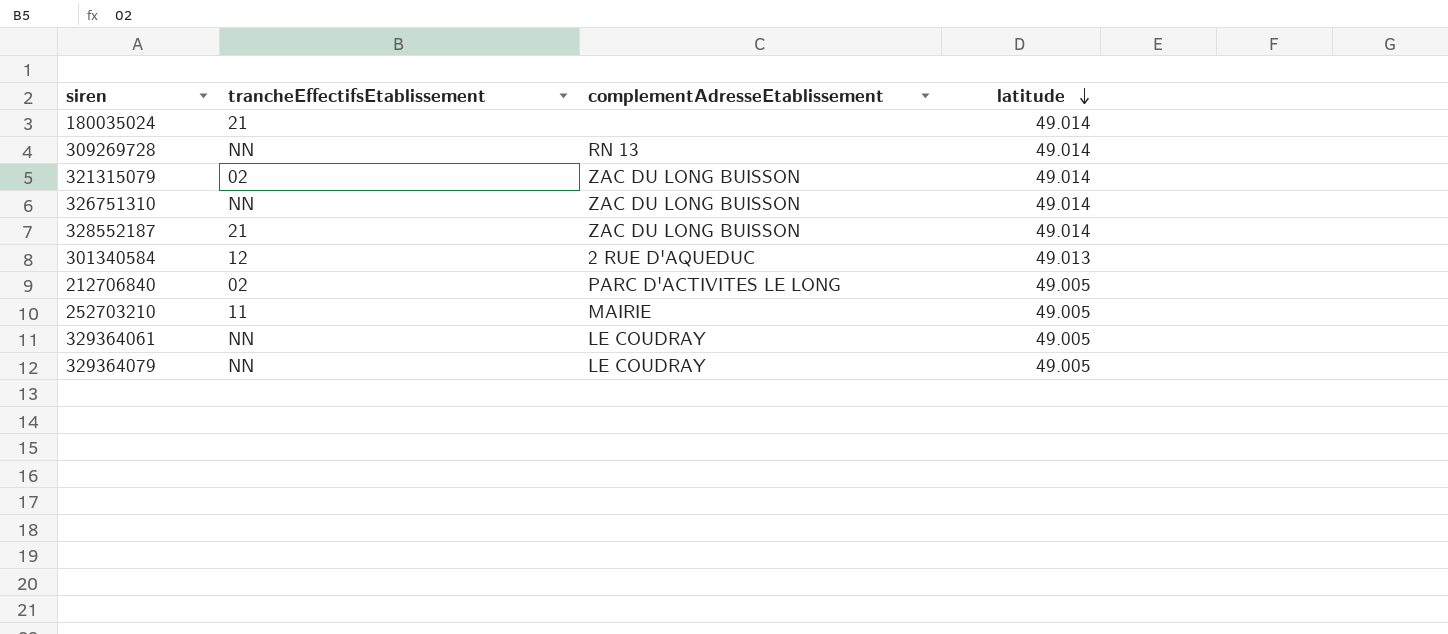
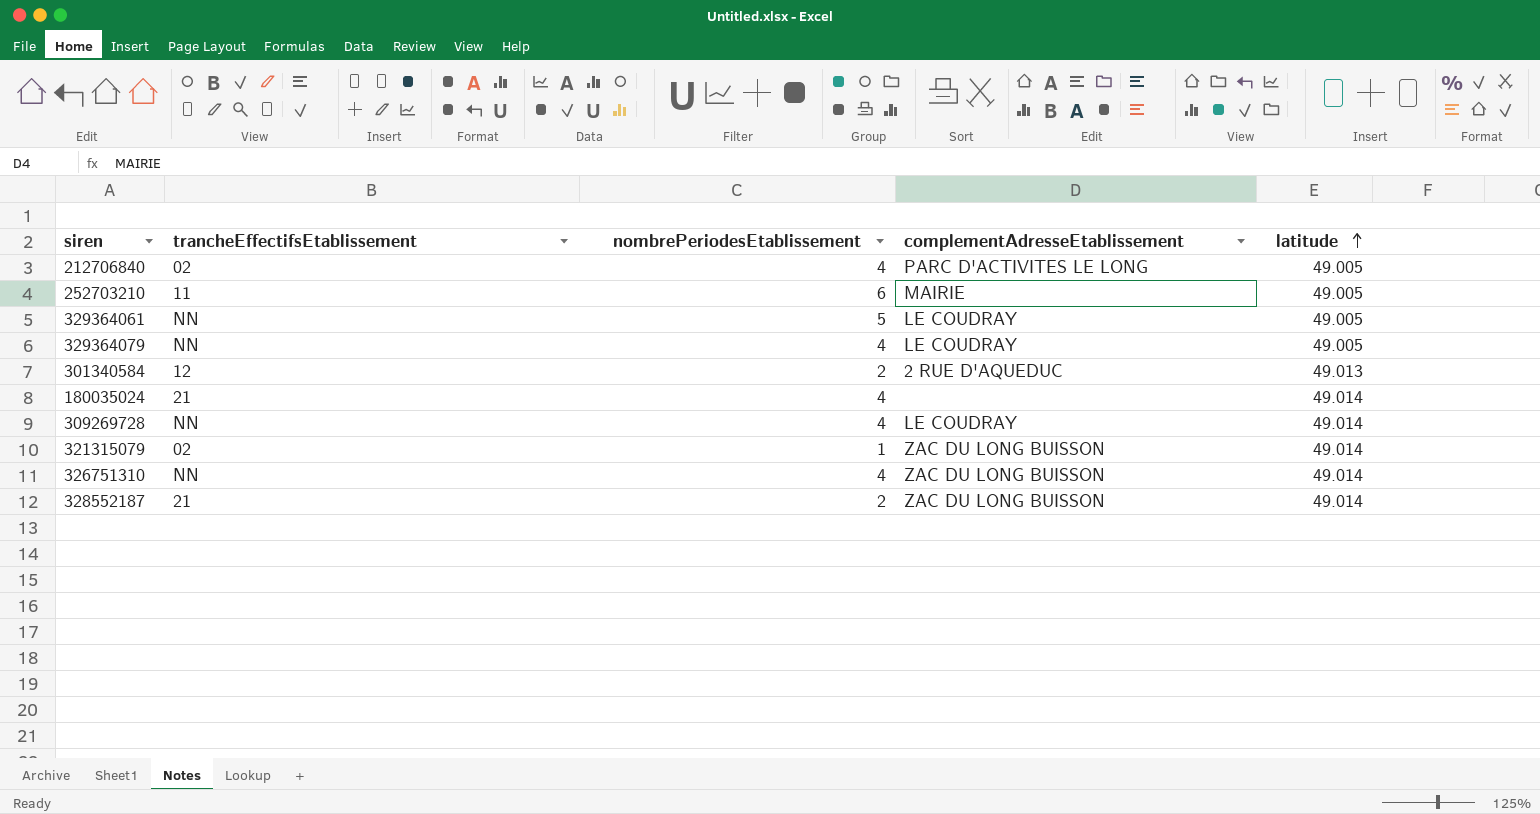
row order: latitude descending -> latitude ascending
column nombrePeriodesEtablissement | position: none -> 3
309269728 | complementAdresseEtablissement: RN 13 -> LE COUDRAY

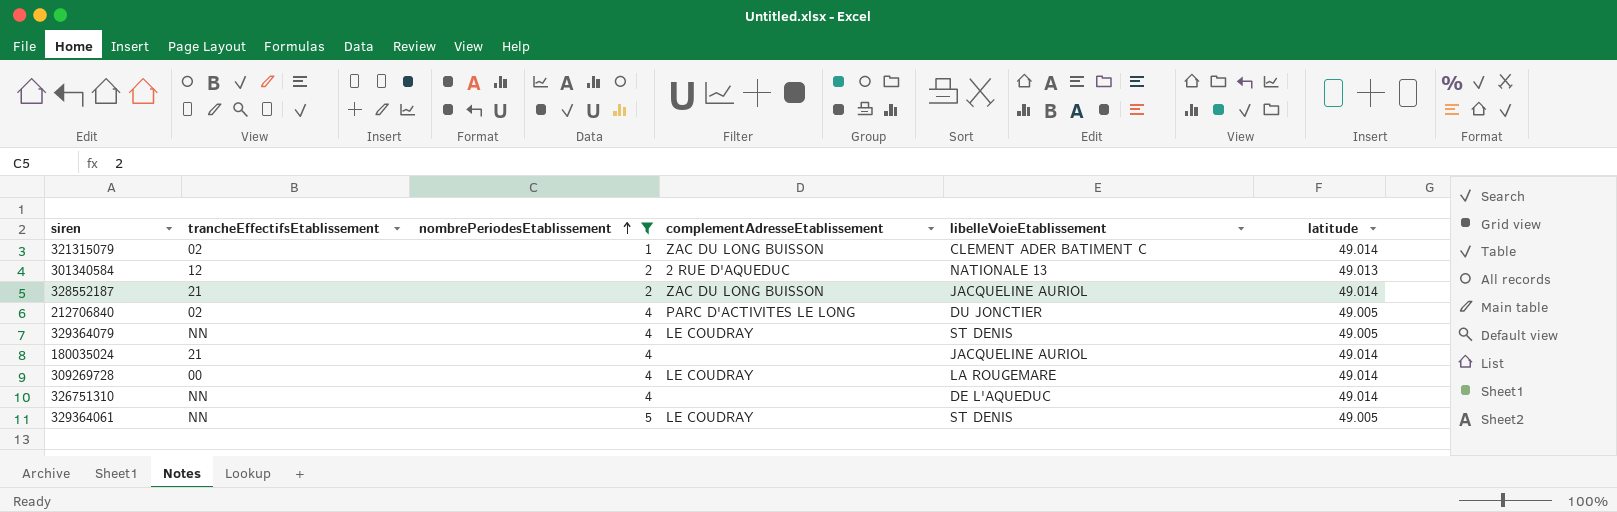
filter: none -> nombrePeriodesEtablissement != 6
row order: latitude ascending -> nombrePeriodesEtablissement ascending
column libelleVoieEtablissement | position: none -> 5
309269728 | trancheEffectifsEtablissement: NN -> 00
326751310 | complementAdresseEtablissement: ZAC DU LONG BUISSON -> none

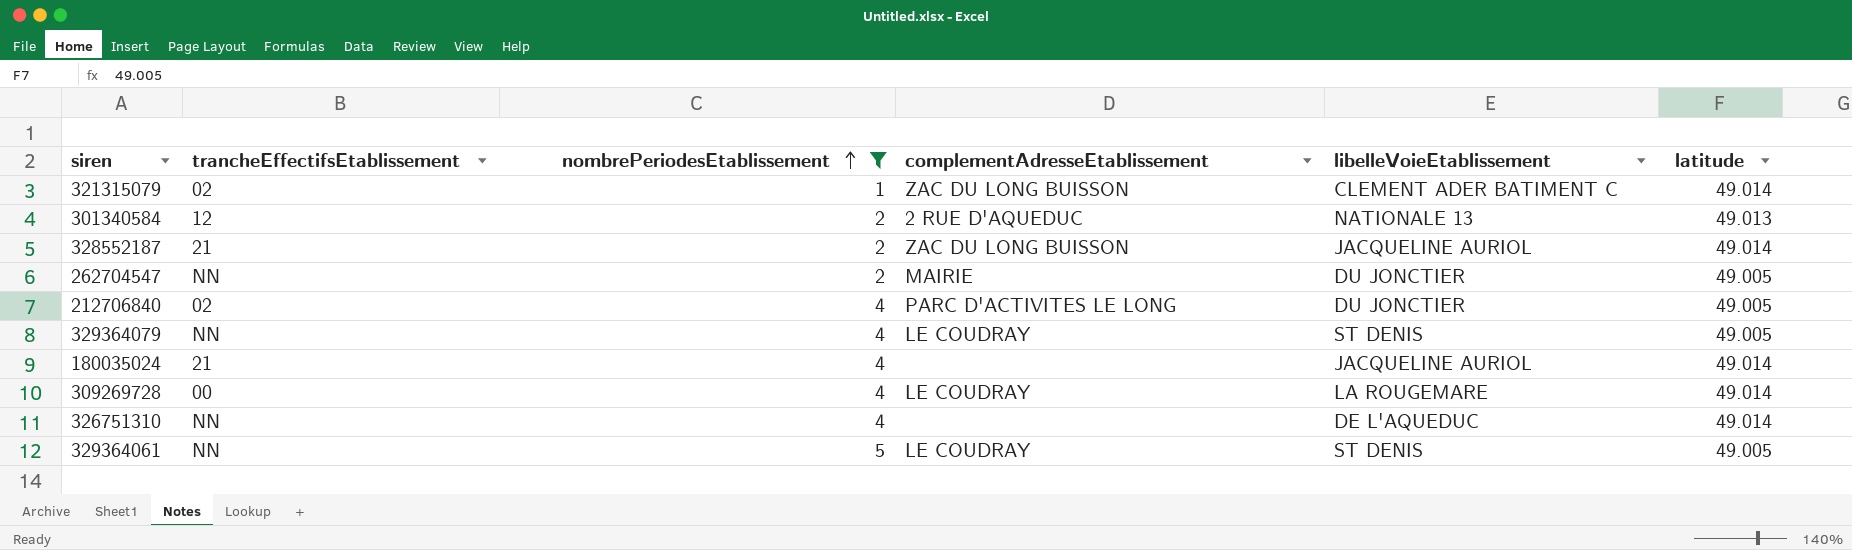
row 262704547: none -> NN | 2 | MAIRIE | DU JONCTIER | 49.005

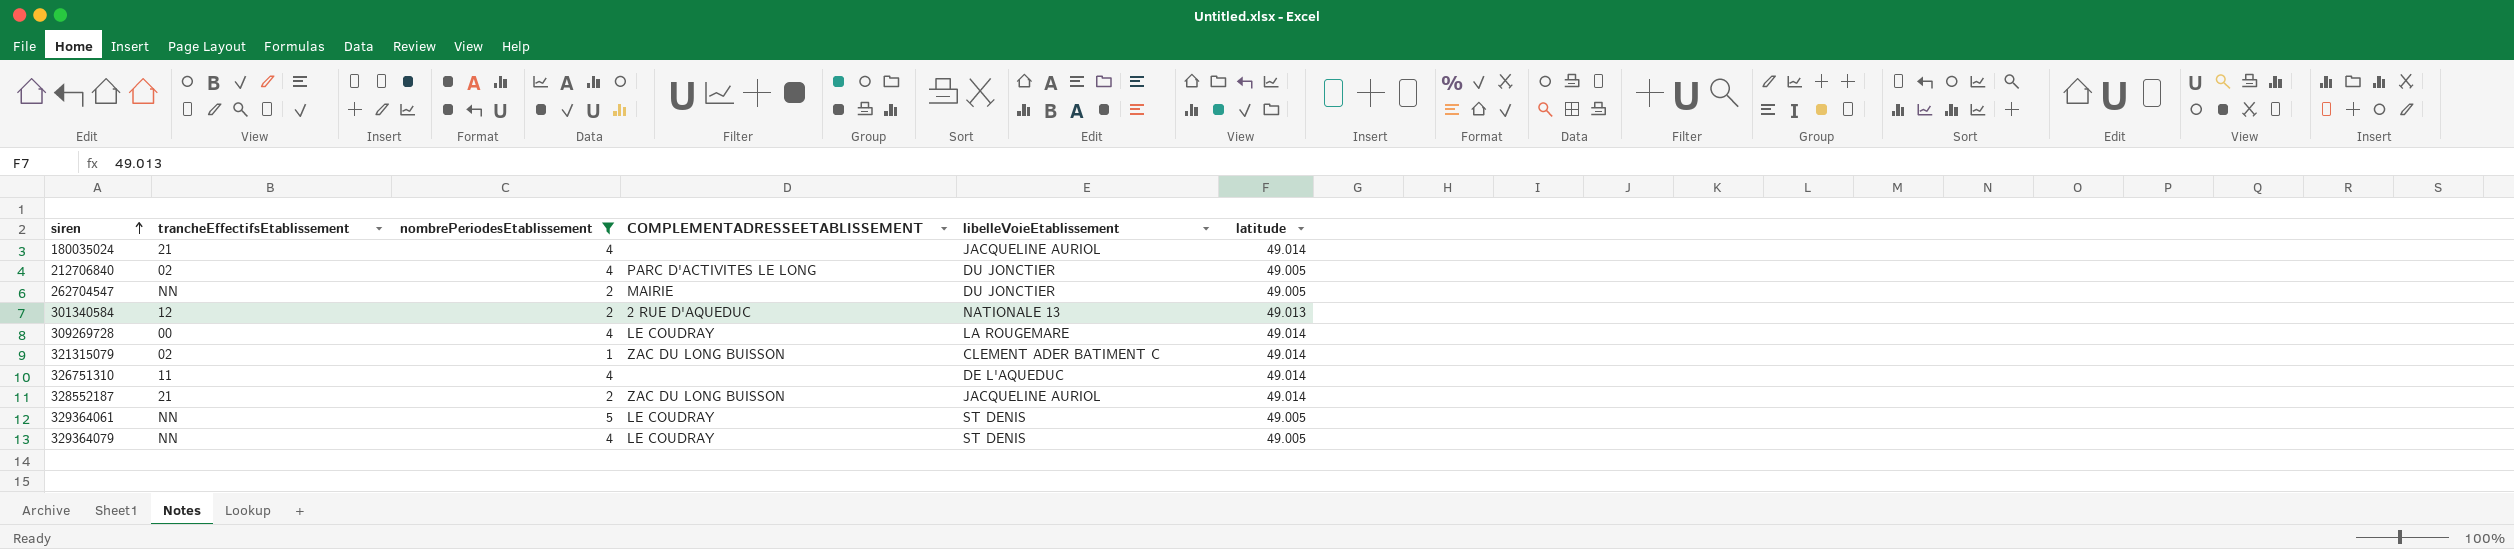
row order: nombrePeriodesEtablissement ascending -> siren ascending
column name: complementAdresseEtablissement -> COMPLEMENTADRESSEETABLISSEMENT
326751310 | trancheEffectifsEtablissement: NN -> 11

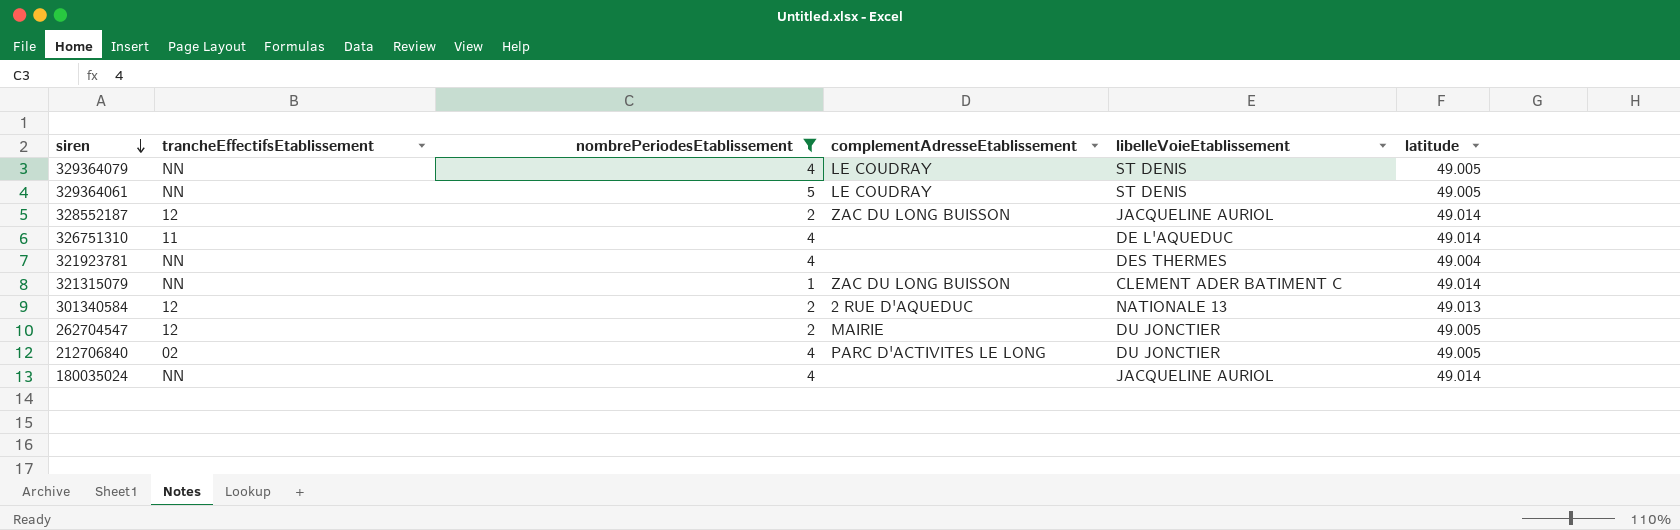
row order: siren ascending -> siren descending
column name: COMPLEMENTADRESSEETABLISSEMENT -> complementAdresseEtablissement
row 309269728: 00 | 4 | LE COUDRAY | LA ROUGEMARE | 49.014 -> none
328552187 | trancheEffectifsEtablissement: 21 -> 12
row 321923781: none -> NN | 4 | none | DES THERMES | 49.004
321315079 | trancheEffectifsEtablissement: 02 -> NN
262704547 | trancheEffectifsEtablissement: NN -> 12
180035024 | trancheEffectifsEtablissement: 21 -> NN

